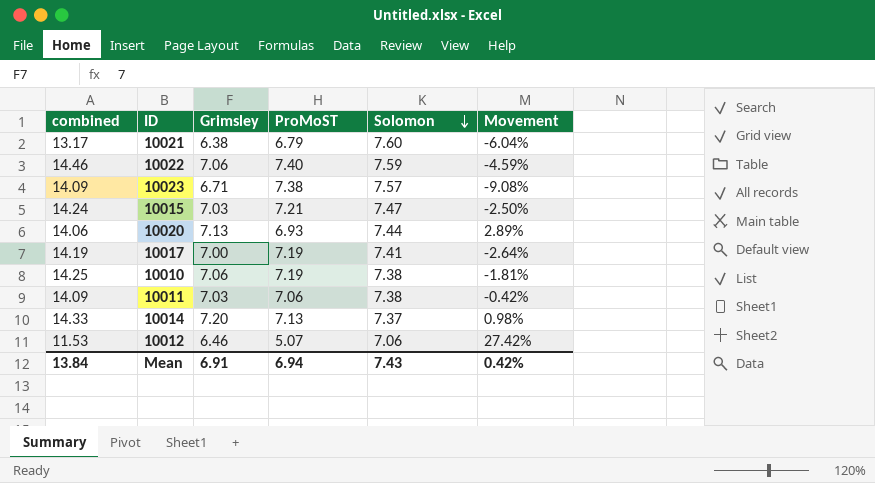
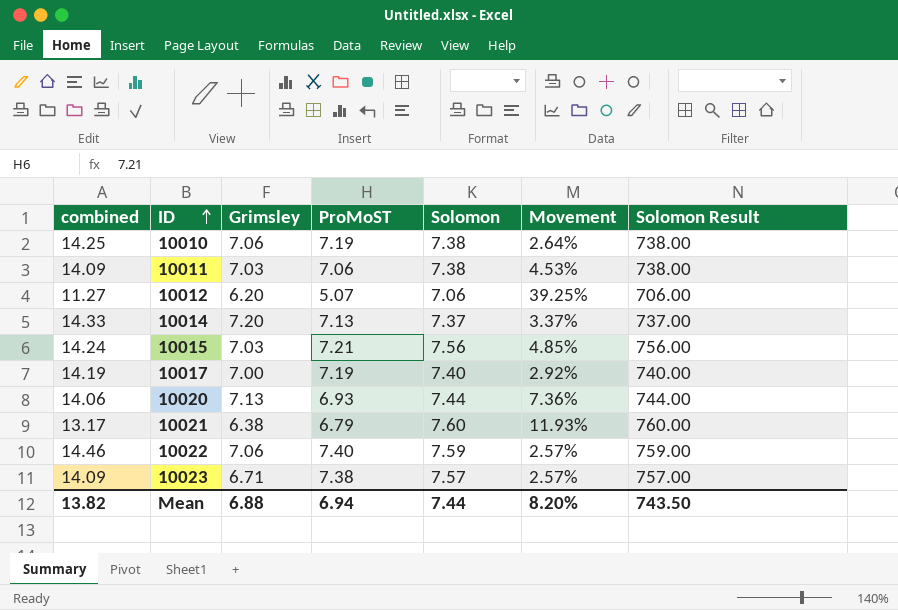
row order: Solomon descending -> ID ascending
column Movement | formula: ([Grimsley] - [ProMoST]) / [ProMoST] -> ([Solomon] - [ProMoST]) / [ProMoST]
column Solomon Result | formula: none -> [Solomon] * 100
10012 | combined: 11.53 -> 11.27
10012 | Grimsley: 6.46 -> 6.20
10015 | Solomon: 7.47 -> 7.56
10017 | Solomon: 7.41 -> 7.40
Mean | combined: 13.84 -> 13.82
Mean | Grimsley: 6.91 -> 6.88
Mean | Solomon: 7.43 -> 7.44
Mean | Movement: 0.42% -> 8.20%

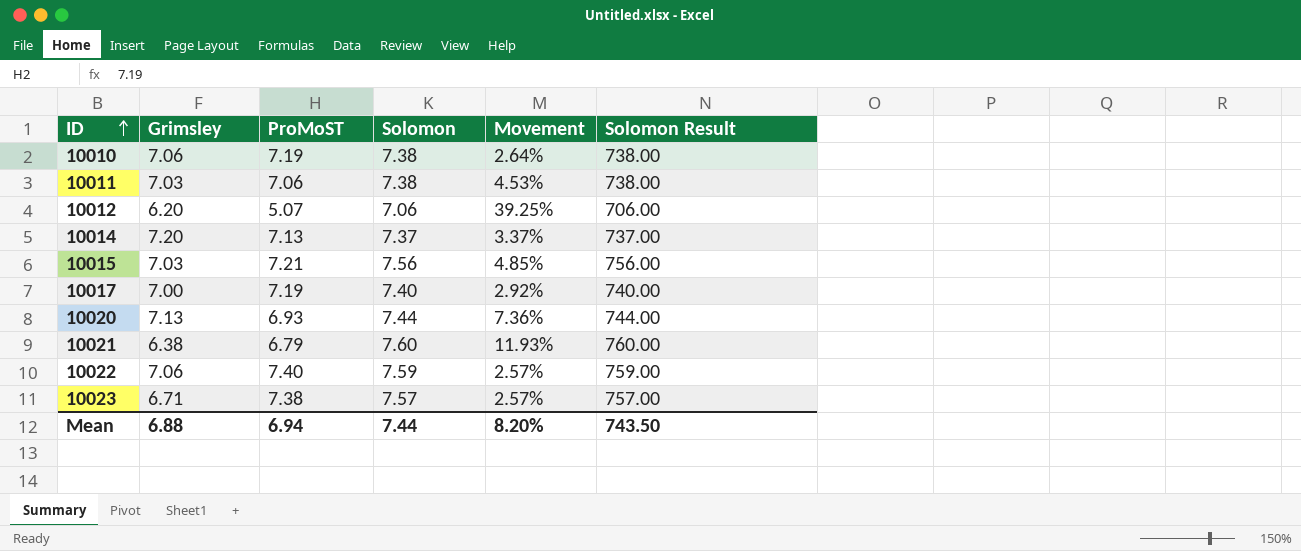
column combined | formula: [Grimsley] + [ProMoST] -> none

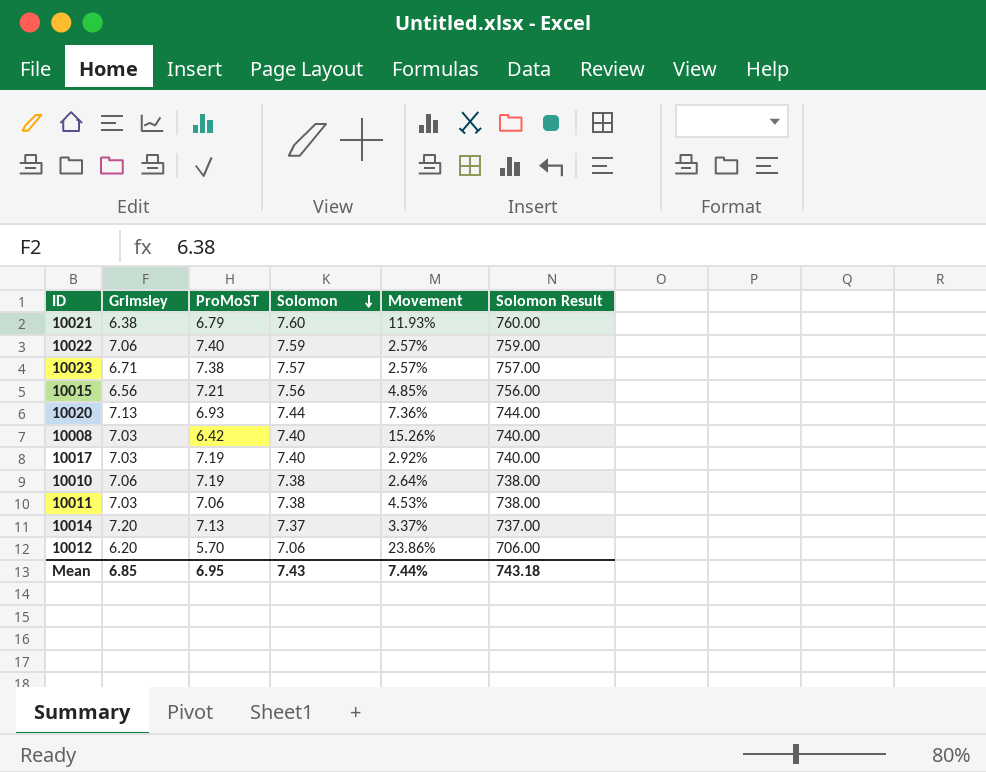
row order: ID ascending -> Solomon descending
10015 | Grimsley: 7.03 -> 6.56
row 10008: none -> 7.03 | 6.42 | 7.40 | 15.26% | 740.00
10017 | Grimsley: 7.00 -> 7.03
10012 | ProMoST: 5.07 -> 5.70
10012 | Movement: 39.25% -> 23.86%
Mean | Grimsley: 6.88 -> 6.85
Mean | ProMoST: 6.94 -> 6.95
Mean | Solomon: 7.44 -> 7.43
Mean | Movement: 8.20% -> 7.44%
Mean | Solomon Result: 743.50 -> 743.18

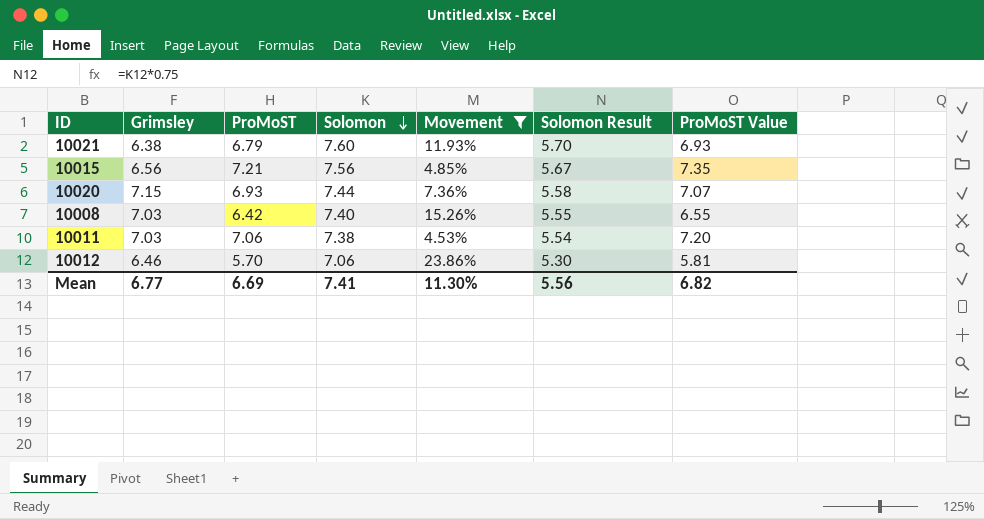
filter: none -> Movement >= 4.53%
column Solomon Result | formula: [Solomon] * 100 -> [Solomon] * 0.75
column ProMoST Value | formula: none -> [ProMoST] * 1.02
10020 | Grimsley: 7.13 -> 7.15
10012 | Grimsley: 6.20 -> 6.46
Mean | Grimsley: 6.85 -> 6.77
Mean | ProMoST: 6.95 -> 6.69
Mean | Solomon: 7.43 -> 7.41
Mean | Movement: 7.44% -> 11.30%
Mean | Solomon Result: 743.18 -> 5.56

